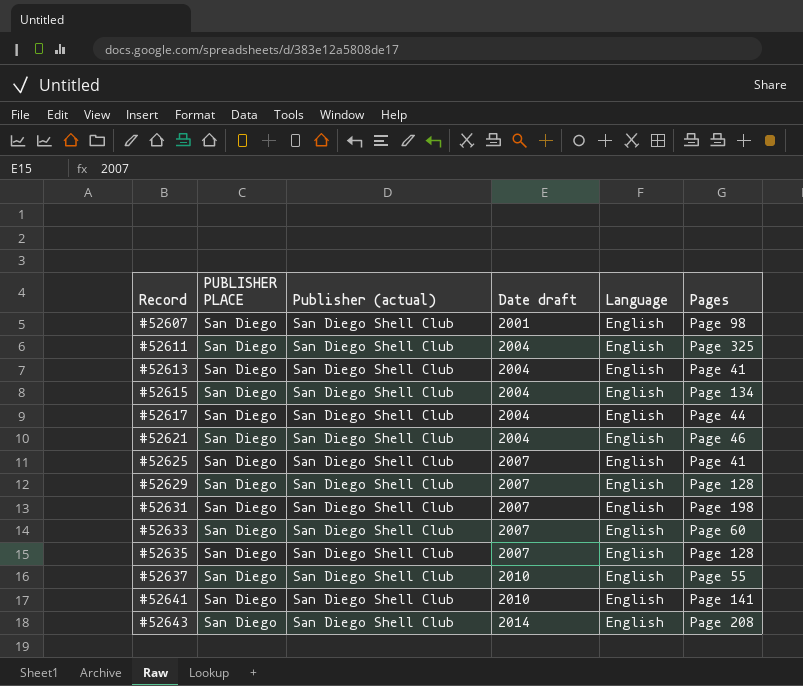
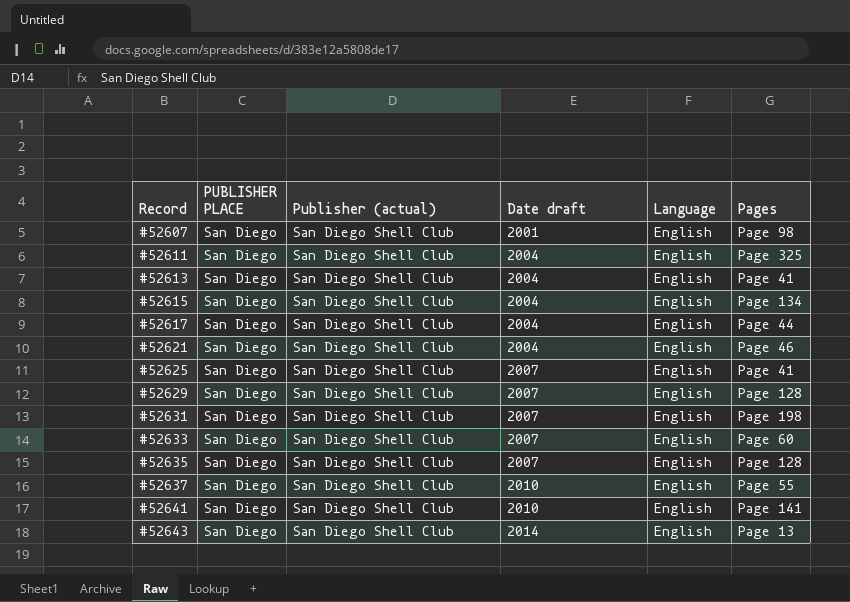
#52643 | Pages: Page 208 -> Page 13

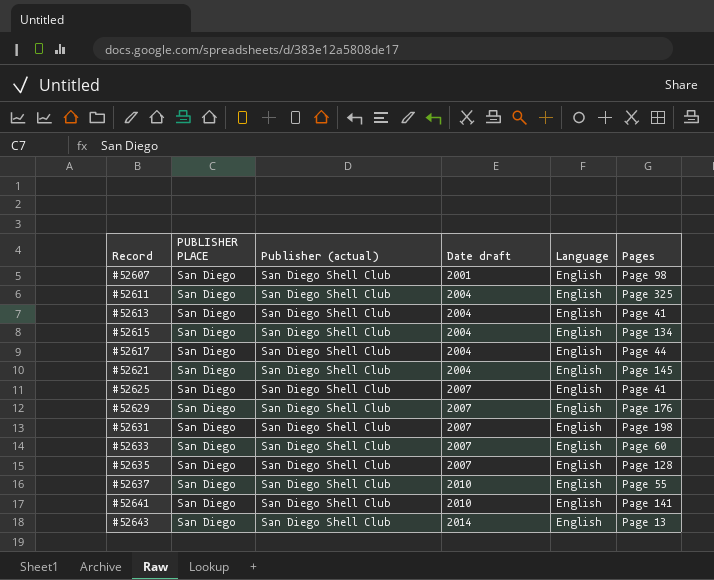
#52621 | Pages: Page 46 -> Page 145
#52629 | Pages: Page 128 -> Page 176

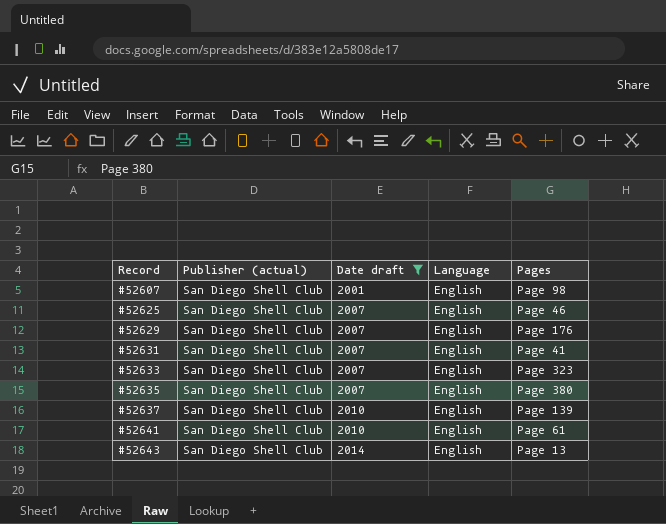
filter: none -> Date draft != 2004
column PUBLISHER PLACE | position: 2 -> none
#52625 | Pages: Page 41 -> Page 46
#52631 | Pages: Page 198 -> Page 41
#52633 | Pages: Page 60 -> Page 323
#52635 | Pages: Page 128 -> Page 380
#52637 | Pages: Page 55 -> Page 139
#52641 | Pages: Page 141 -> Page 61

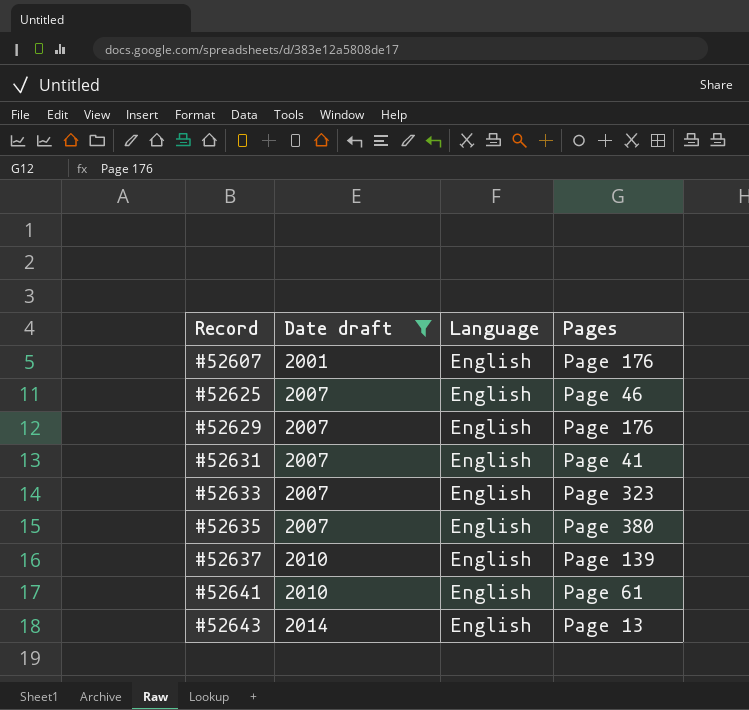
column Publisher (actual) | position: 2 -> none
#52607 | Pages: Page 98 -> Page 176

